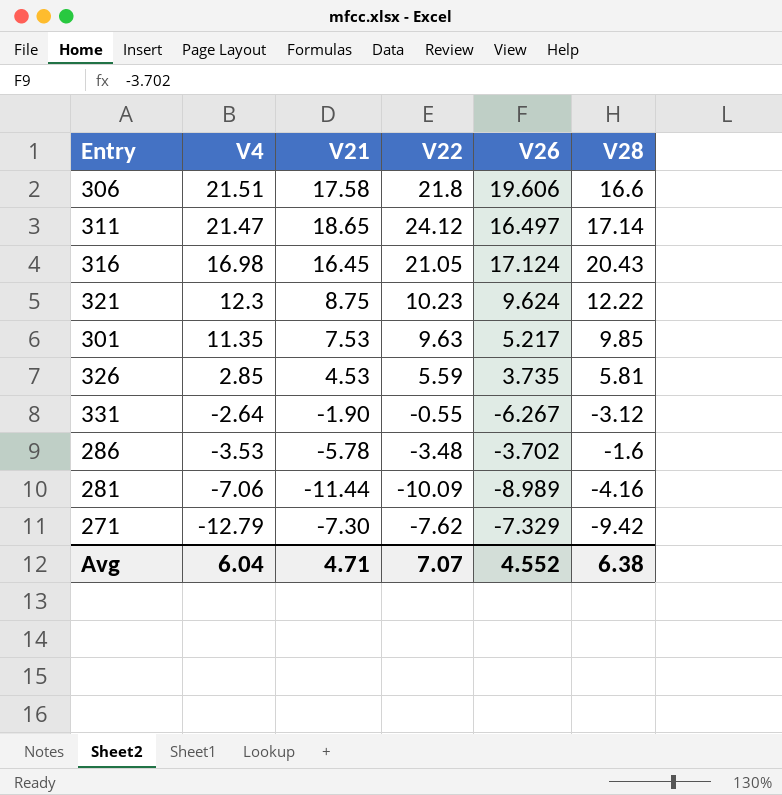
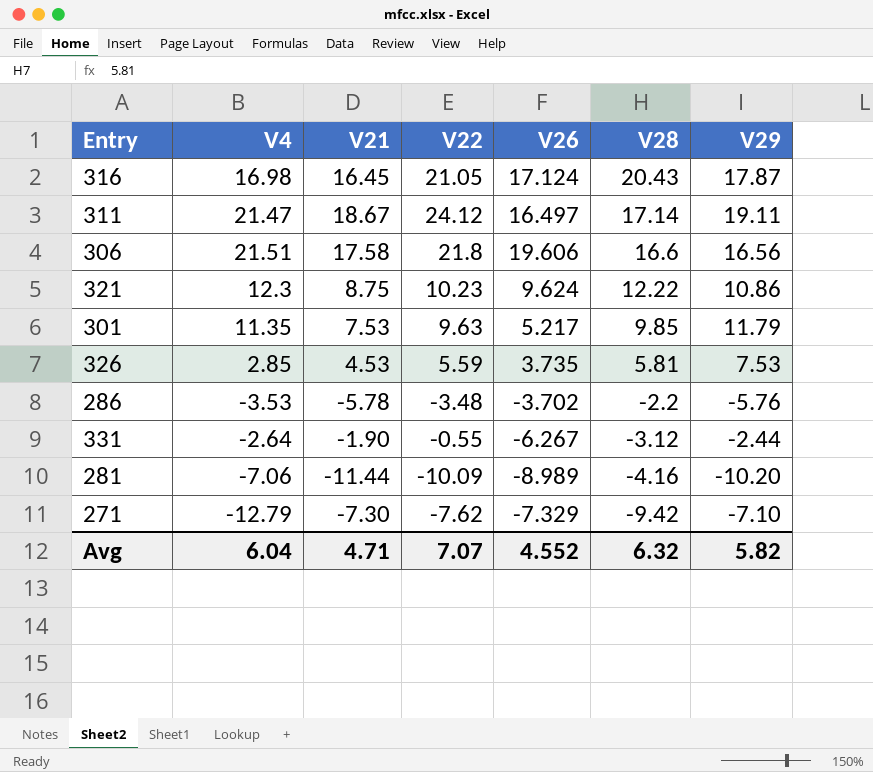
row order: V4 descending -> V28 descending
column V29 | position: none -> 7
311 | V21: 18.65 -> 18.67
286 | V28: -1.6 -> -2.2
Avg | V28: 6.38 -> 6.32

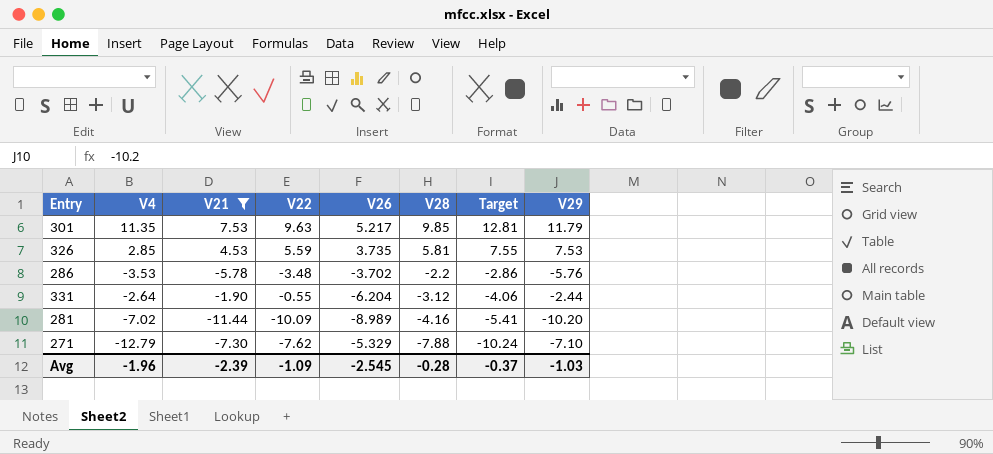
filter: none -> V21 <= 7.53
column Target | formula: none -> [V28] * 1.3
331 | V26: -6.267 -> -6.204
281 | V4: -7.06 -> -7.02
271 | V26: -7.329 -> -5.329
271 | V28: -9.42 -> -7.88
Avg | V4: 6.04 -> -1.96
Avg | V21: 4.71 -> -2.39
Avg | V22: 7.07 -> -1.09
Avg | V26: 4.552 -> -2.545
Avg | V28: 6.32 -> -0.28
Avg | V29: 5.82 -> -1.03

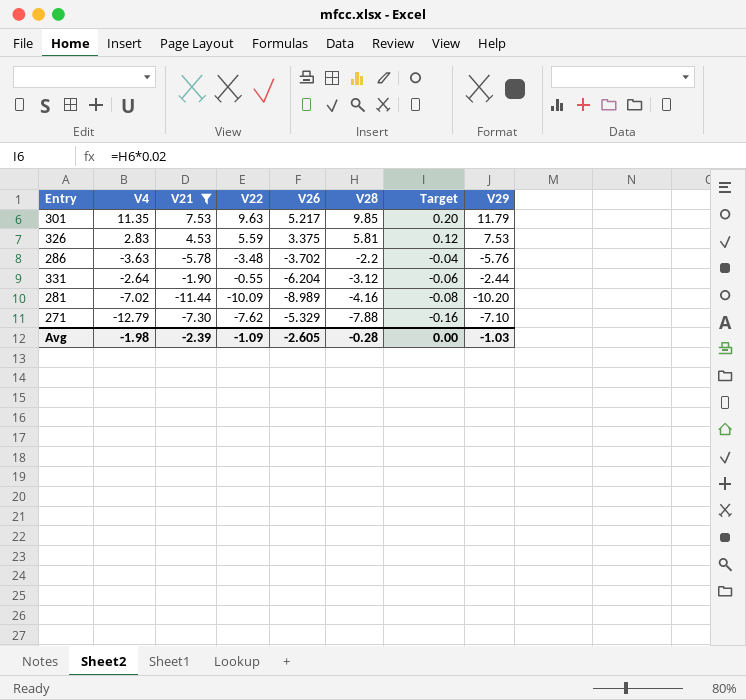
column Target | formula: [V28] * 1.3 -> [V28] * 0.02
326 | V4: 2.85 -> 2.83
326 | V26: 3.735 -> 3.375
286 | V4: -3.53 -> -3.63
Avg | V4: -1.96 -> -1.98
Avg | V26: -2.545 -> -2.605
Avg | Target: -0.37 -> 0.00

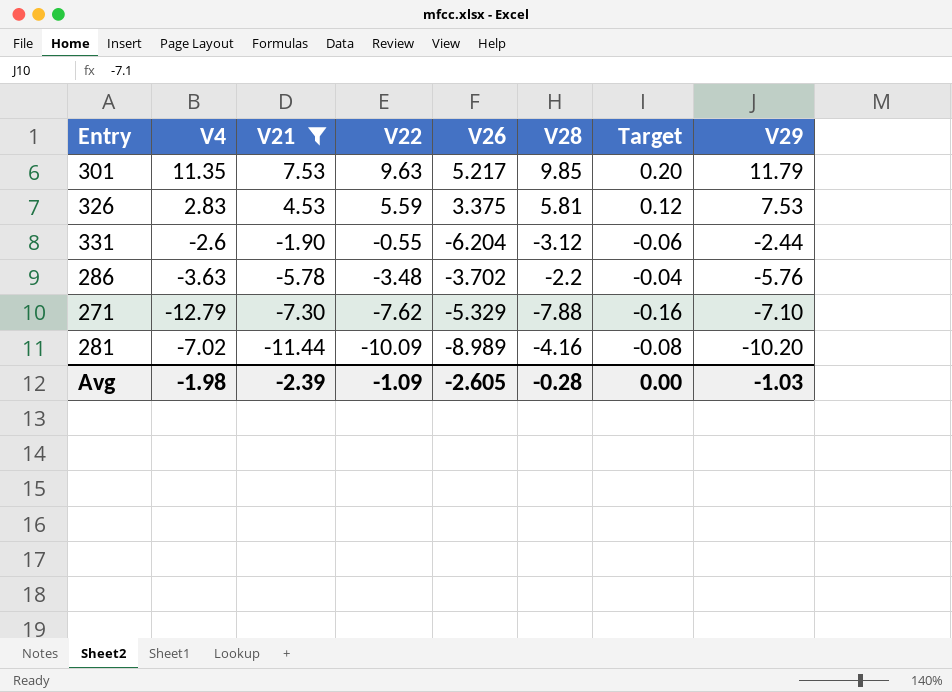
row order: V28 descending -> V21 descending
331 | V4: -2.64 -> -2.6

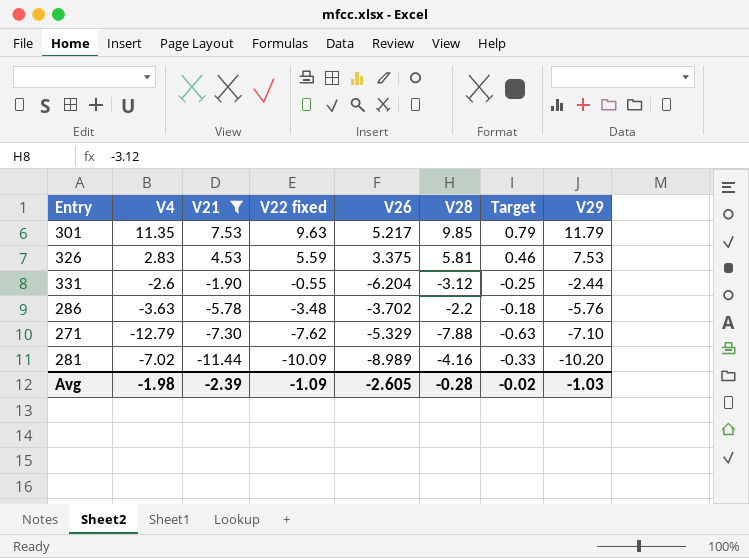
column name: V22 -> V22 fixed
column Target | formula: [V28] * 0.02 -> [V28] * 0.08
Avg | Target: 0.00 -> -0.02

